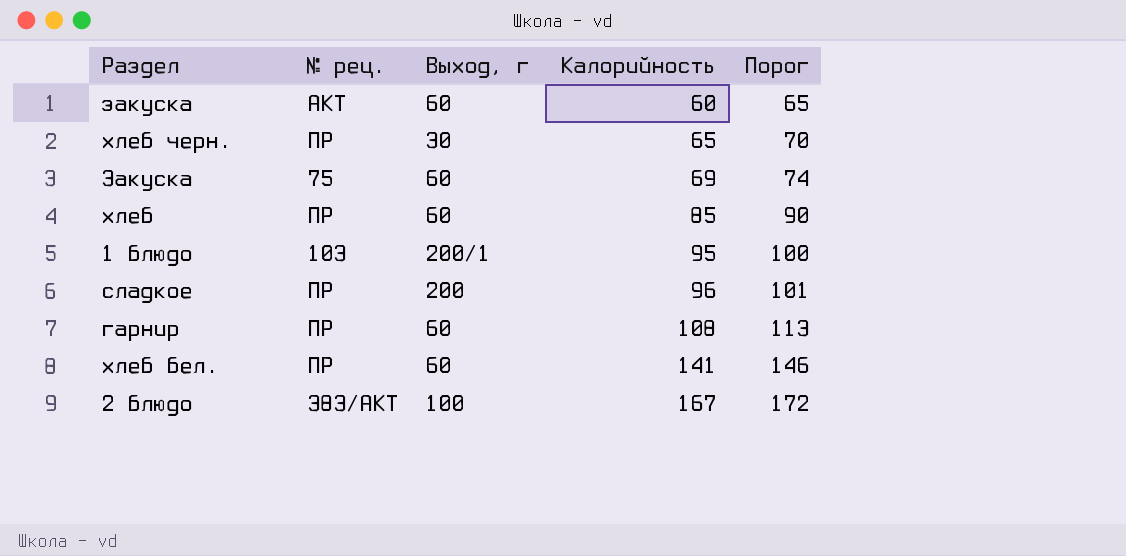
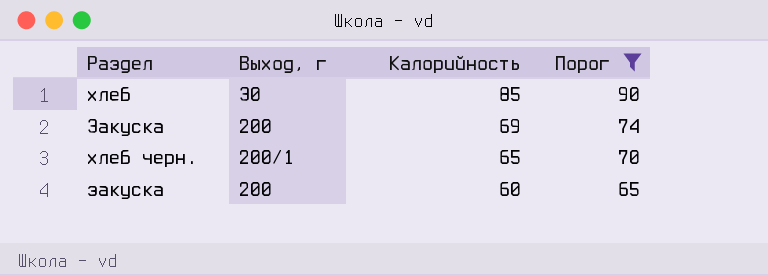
filter: none -> Порог <= 90
row order: Калорийность ascending -> Калорийность descending
column № рец. | position: 2 -> none
хлеб | Выход, г: 60 -> 30
Закуска | Выход, г: 60 -> 200
хлеб черн. | Выход, г: 30 -> 200/1
закуска | Выход, г: 60 -> 200

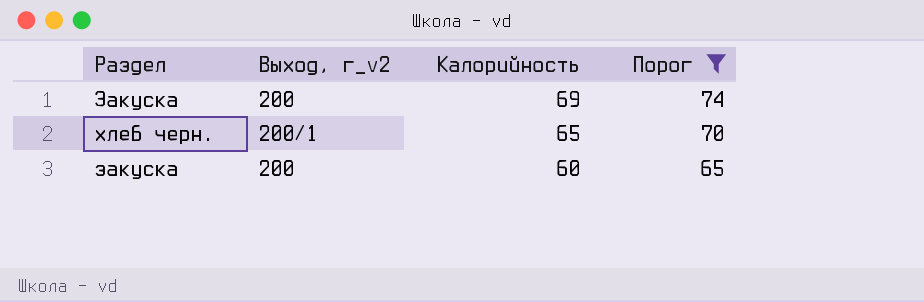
column name: Выход, г -> Выход, г_v2
row хлеб: 30 | 85 | 90 -> none

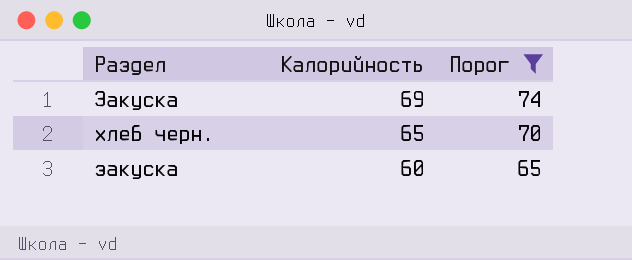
column Выход, г_v2 | position: 2 -> none

